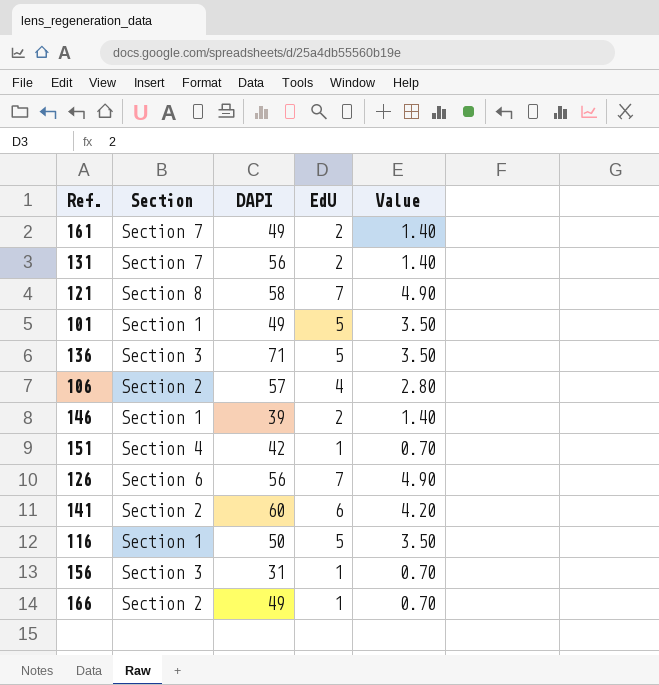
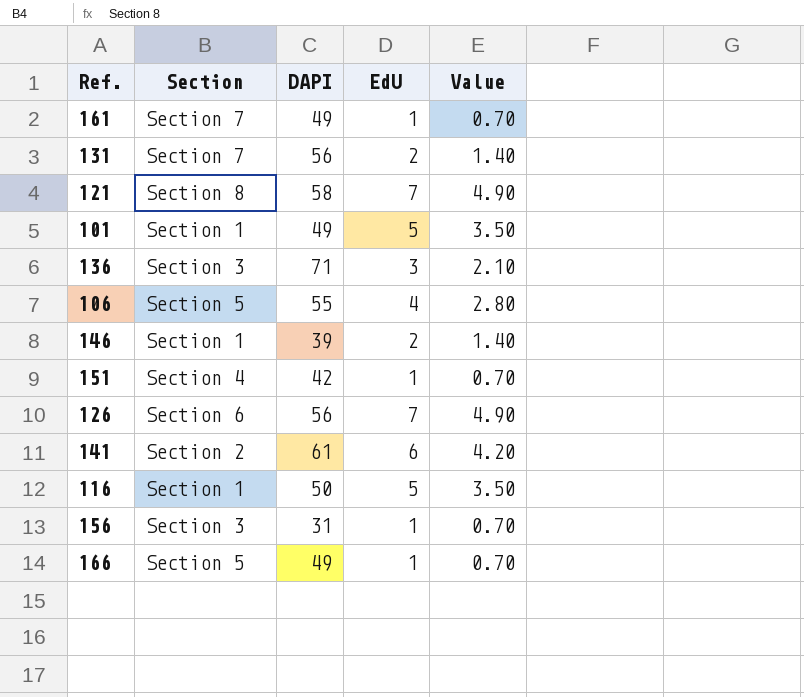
161 | EdU: 2 -> 1
161 | Value: 1.40 -> 0.70
136 | EdU: 5 -> 3
136 | Value: 3.50 -> 2.10
106 | Section: Section 2 -> Section 5
106 | DAPI: 57 -> 55
141 | DAPI: 60 -> 61
166 | Section: Section 2 -> Section 5

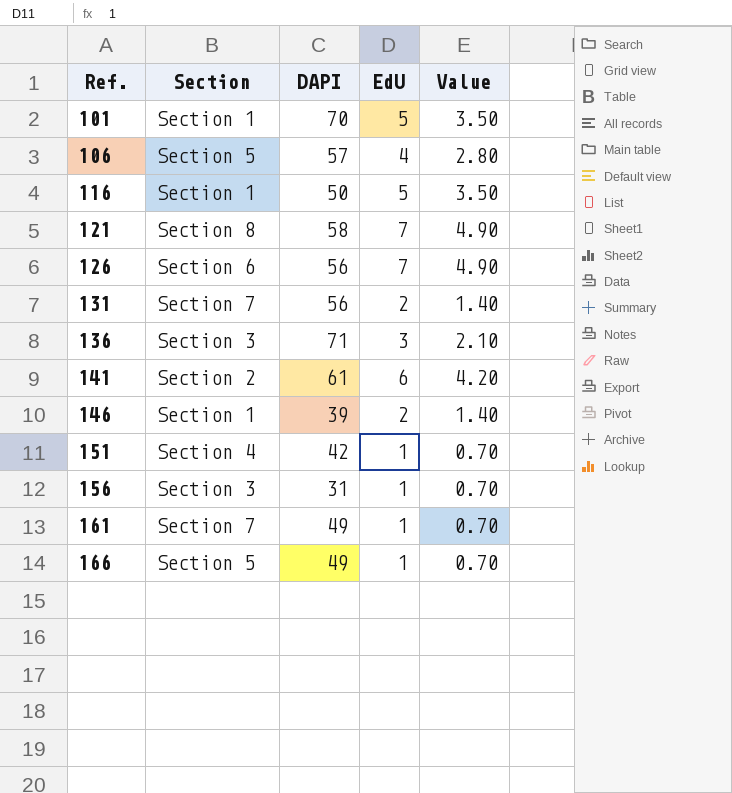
row order: none -> Ref. ascending
101 | DAPI: 49 -> 70
106 | DAPI: 55 -> 57

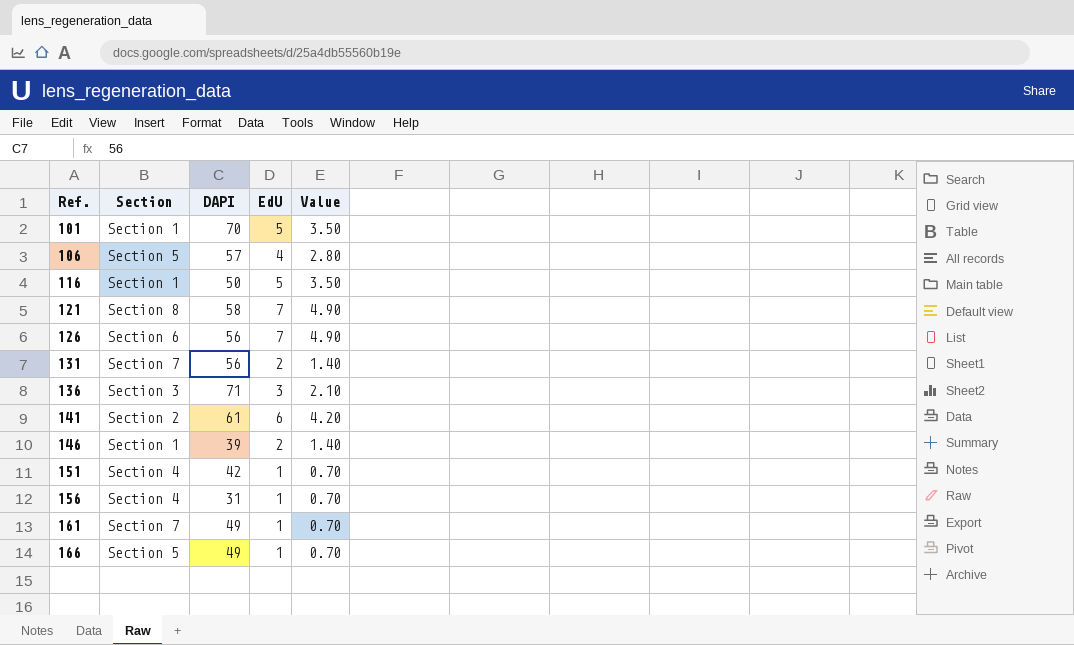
156 | Section: Section 3 -> Section 4

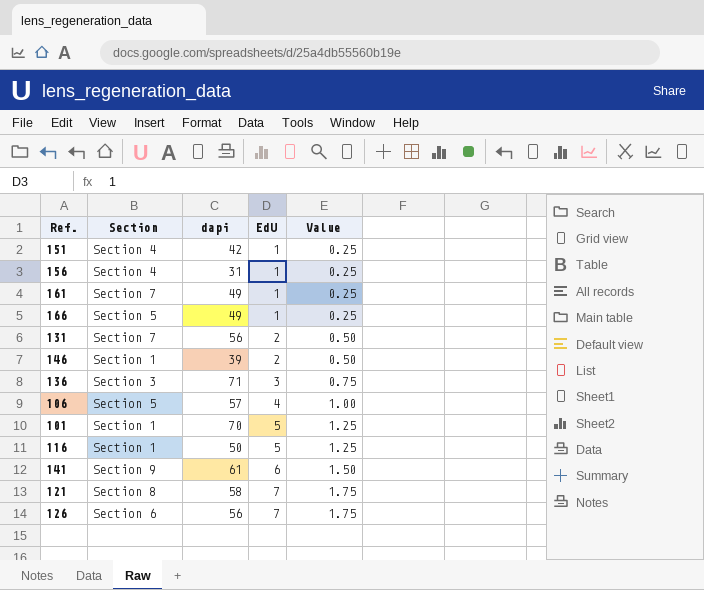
row order: Ref. ascending -> EdU ascending
column name: DAPI -> dapi
column Value | formula: [EdU] * 0.7 -> [EdU] * 0.25
141 | Section: Section 2 -> Section 9

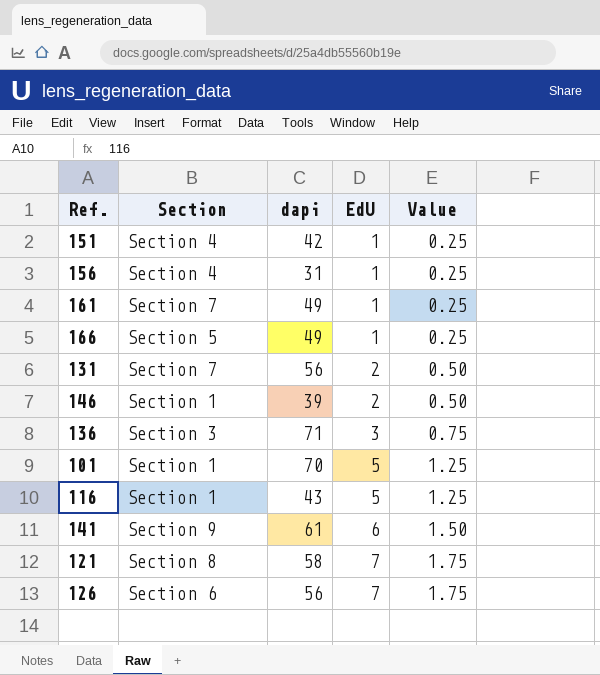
row 106: Section 5 | 57 | 4 | 1.00 -> none
116 | dapi: 50 -> 43

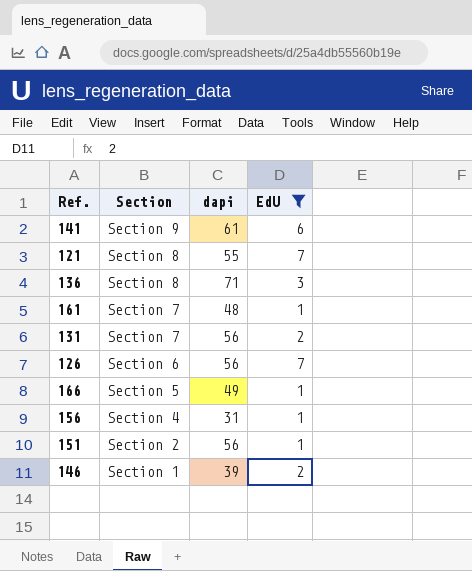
filter: none -> EdU != 5
row order: EdU ascending -> Section descending
column Value | formula: [EdU] * 0.25 -> none
121 | dapi: 58 -> 55
136 | Section: Section 3 -> Section 8
161 | dapi: 49 -> 48
151 | Section: Section 4 -> Section 2
151 | dapi: 42 -> 56

